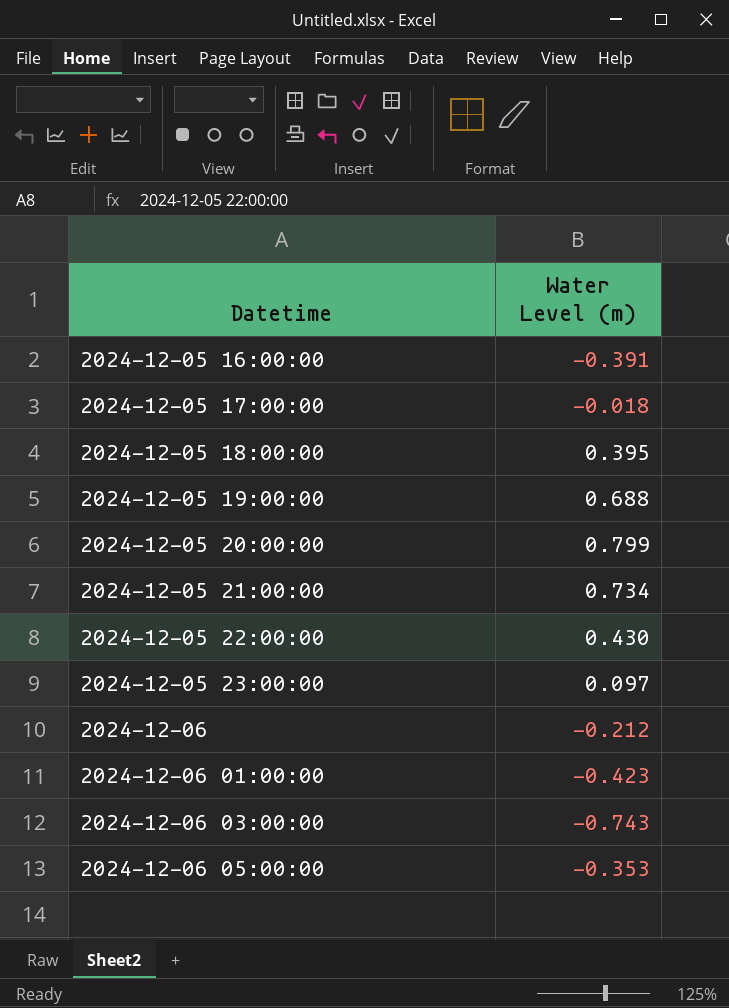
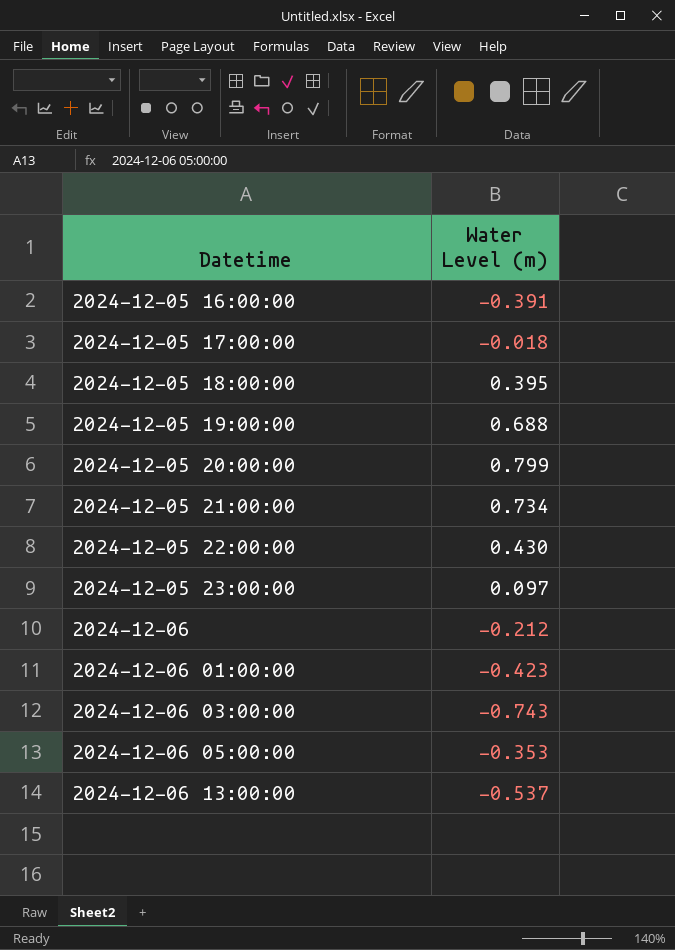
row 2024-12-06 13:00:00: none -> -0.537

